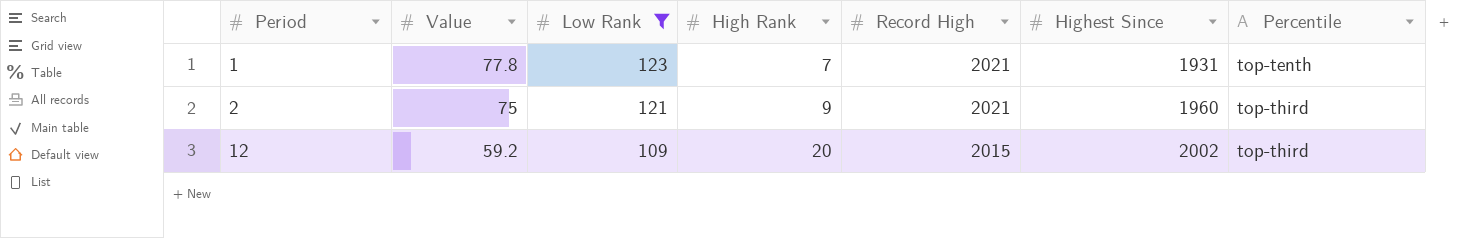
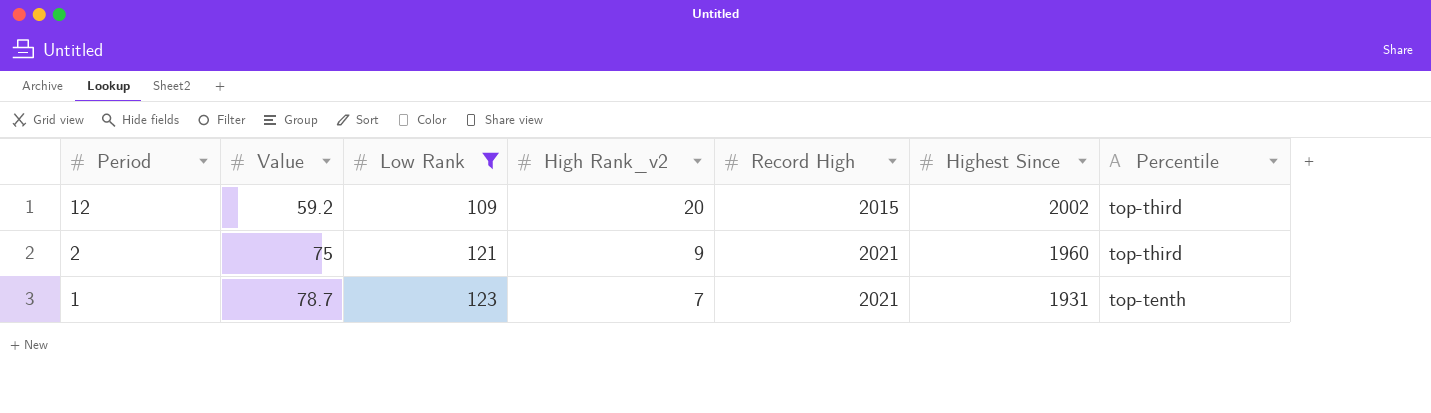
row order: Period ascending -> Period descending
column name: High Rank -> High Rank_v2
1 | Value: 77.8 -> 78.7

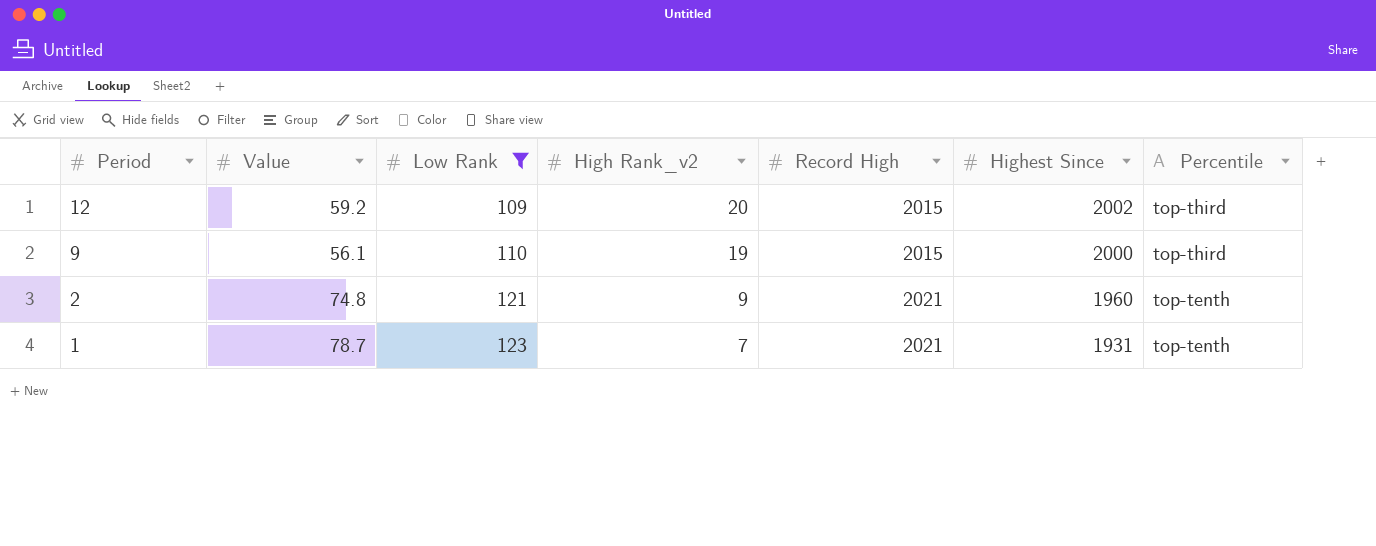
row 9: none -> 56.1 | 110 | 19 | 2015 | 2000 | top-third
2 | Value: 75 -> 74.8
2 | Percentile: top-third -> top-tenth

